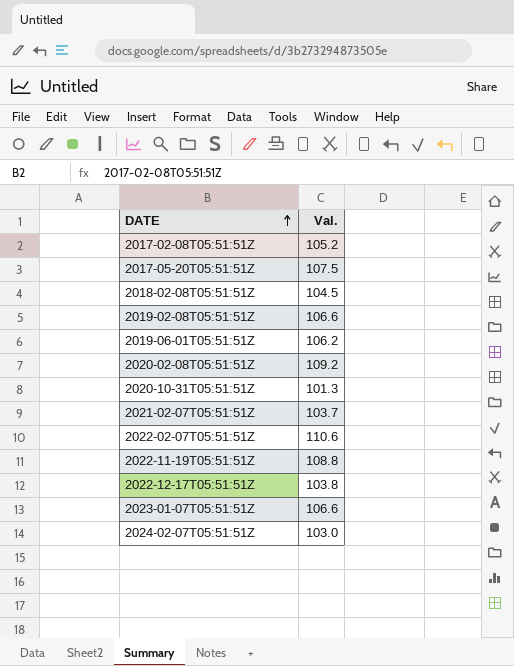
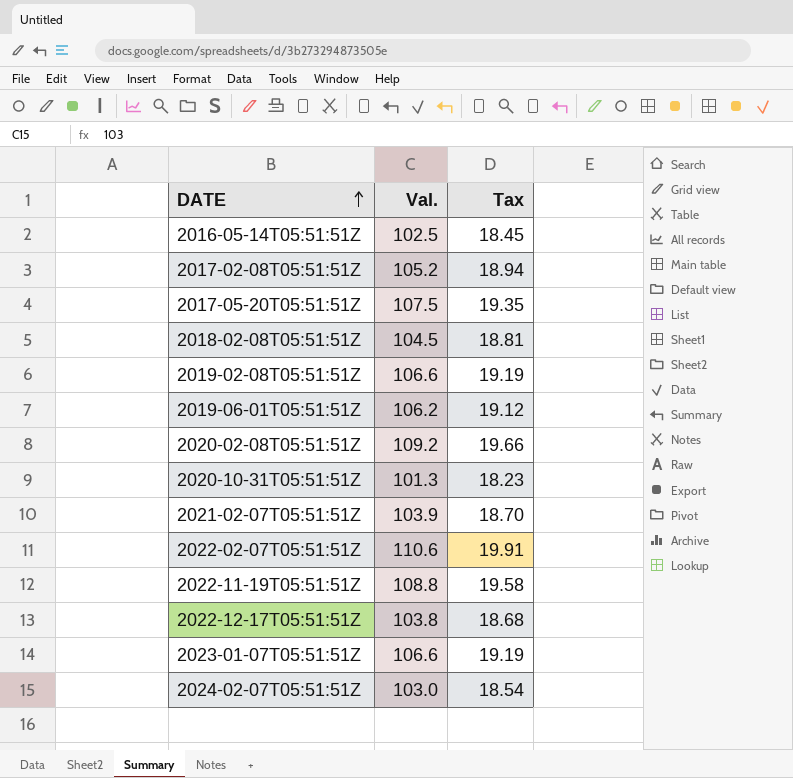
column Tax | formula: none -> [Val.] * 0.18
row 2016-05-14T05:51:51Z: none -> 102.5 | 18.45
2021-02-07T05:51:51Z | Val.: 103.7 -> 103.9

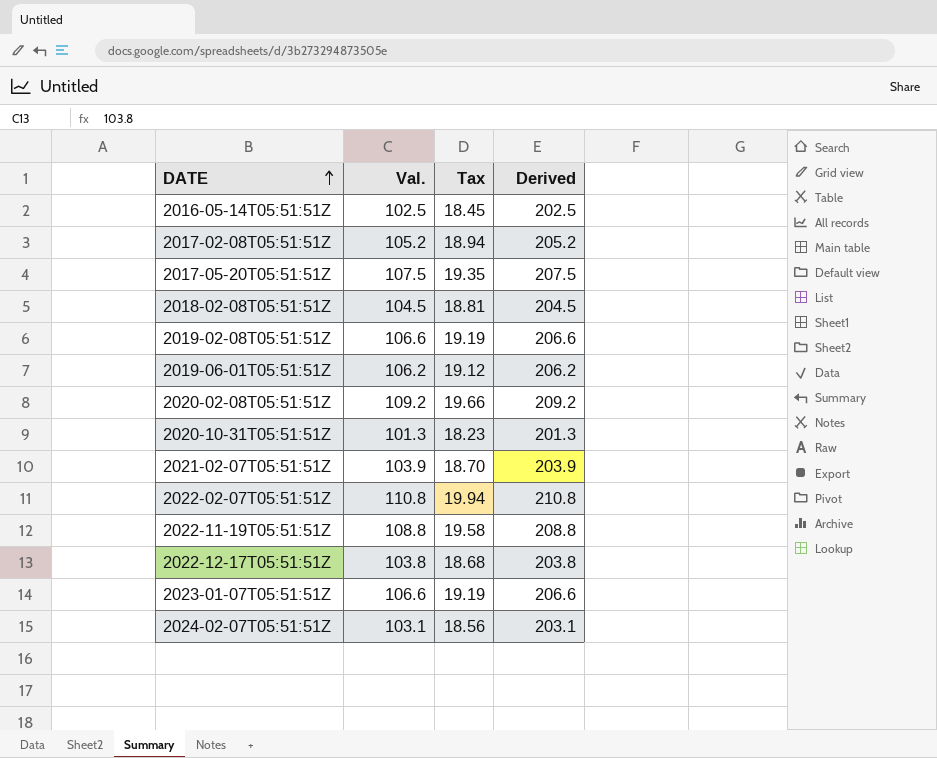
column Derived | formula: none -> [Val.] + 100
2022-02-07T05:51:51Z | Val.: 110.6 -> 110.8
2022-02-07T05:51:51Z | Tax: 19.91 -> 19.94
2024-02-07T05:51:51Z | Val.: 103.0 -> 103.1
2024-02-07T05:51:51Z | Tax: 18.54 -> 18.56

